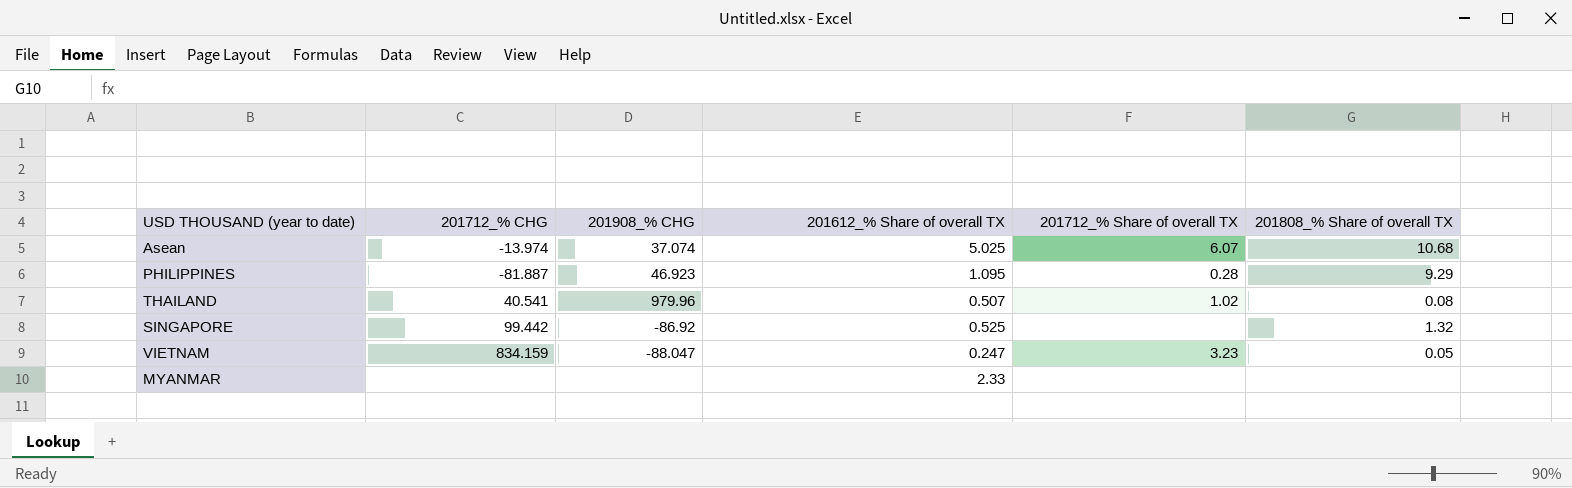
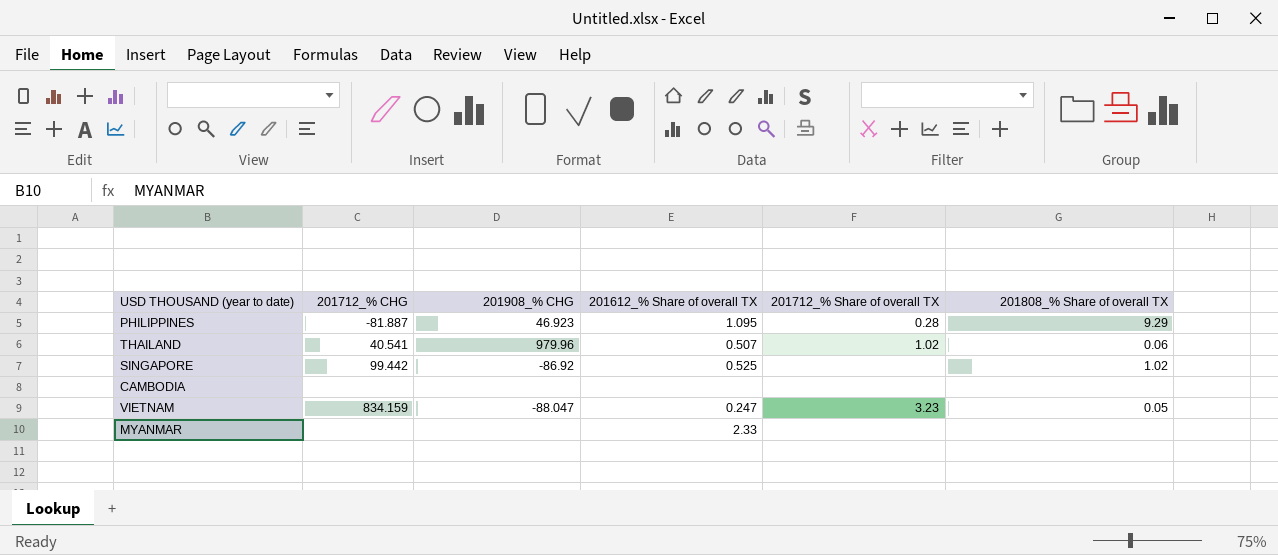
row Asean: -13.974 | 37.074 | 5.025 | 6.07 | 10.68 -> none
THAILAND | 201808_% Share of overall TX: 0.08 -> 0.06
SINGAPORE | 201808_% Share of overall TX: 1.32 -> 1.02
row CAMBODIA: none -> none | none | none | none | none

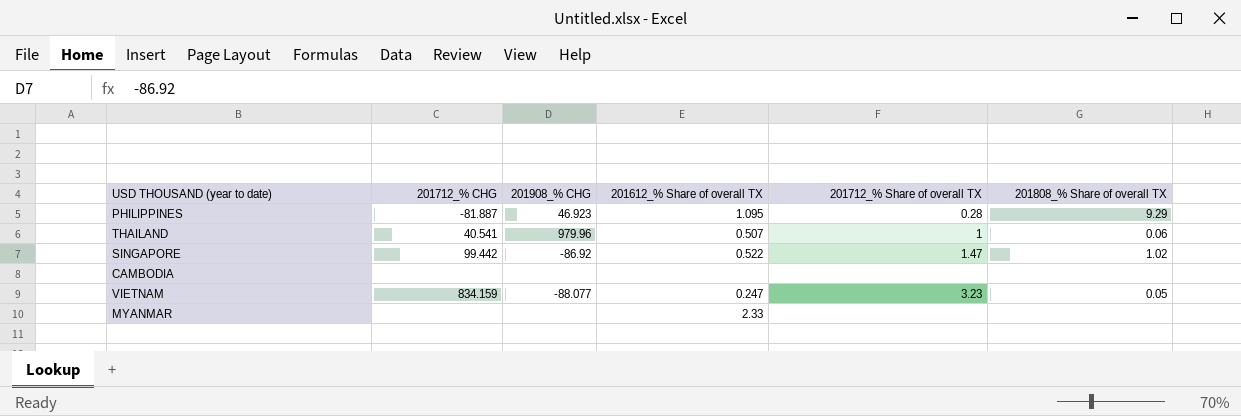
THAILAND | 201712_% Share of overall TX: 1.02 -> 1
SINGAPORE | 201612_% Share of overall TX: 0.525 -> 0.522
SINGAPORE | 201712_% Share of overall TX: none -> 1.47
VIETNAM | 201908_% CHG: -88.047 -> -88.077

